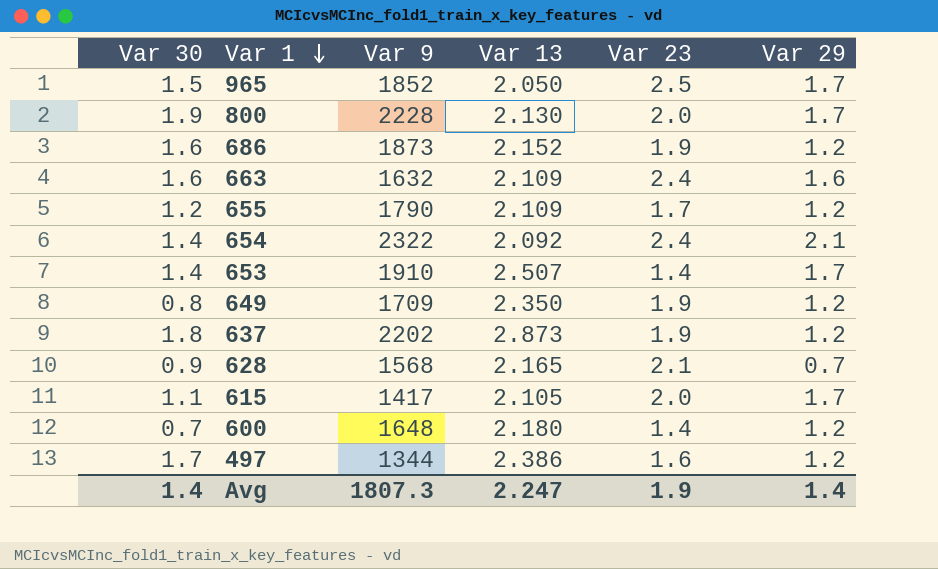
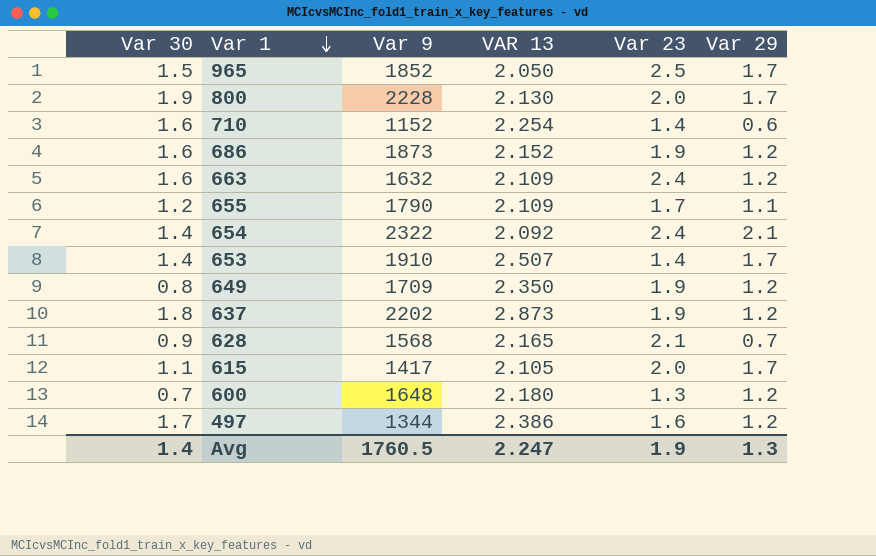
column name: Var 13 -> VAR 13
row 710: none -> 1.6 | 1152 | 2.254 | 1.4 | 0.6
663 | Var 29: 1.6 -> 1.2
655 | Var 29: 1.2 -> 1.1
600 | Var 23: 1.4 -> 1.3
Avg | Var 9: 1807.3 -> 1760.5
Avg | Var 29: 1.4 -> 1.3

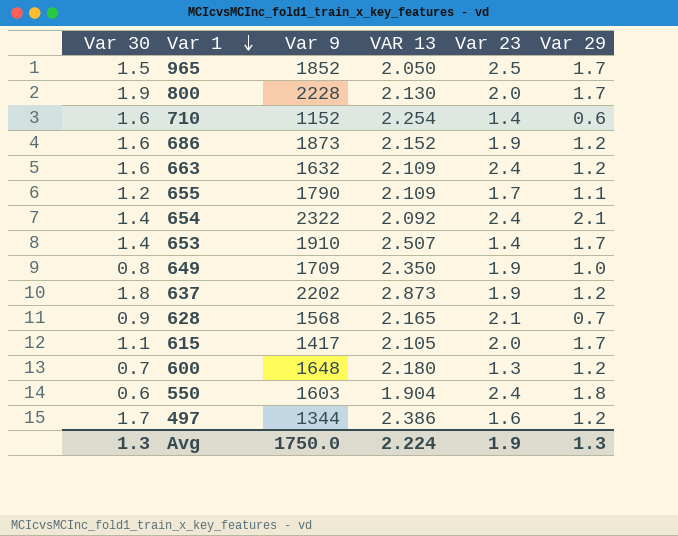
649 | Var 29: 1.2 -> 1.0
row 550: none -> 0.6 | 1603 | 1.904 | 2.4 | 1.8
Avg | Var 30: 1.4 -> 1.3
Avg | Var 9: 1760.5 -> 1750.0
Avg | VAR 13: 2.247 -> 2.224

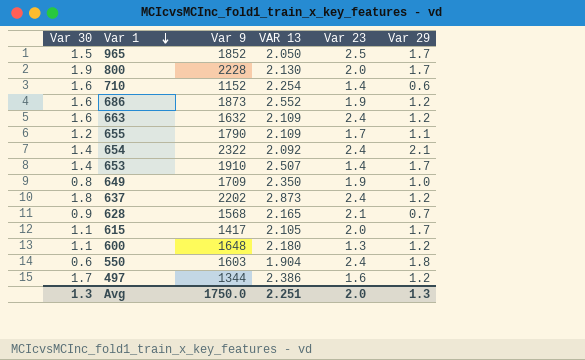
686 | VAR 13: 2.152 -> 2.552
637 | Var 23: 1.9 -> 2.4
600 | Var 30: 0.7 -> 1.1
Avg | VAR 13: 2.224 -> 2.251
Avg | Var 23: 1.9 -> 2.0

